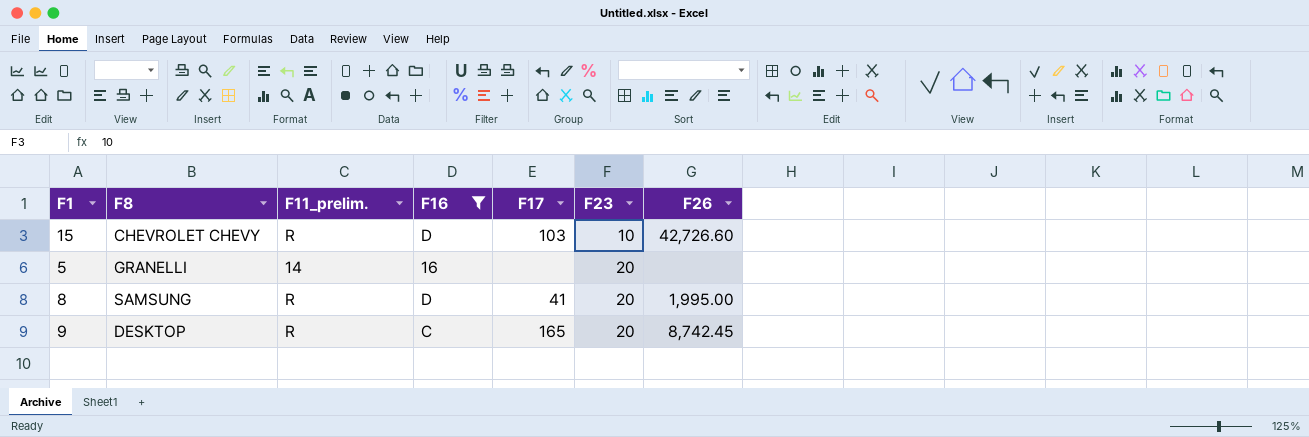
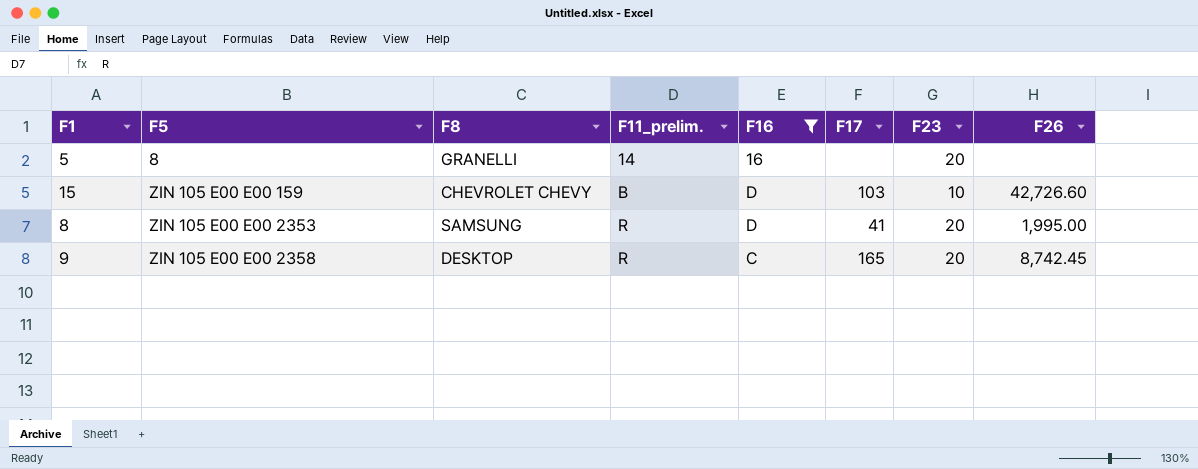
row order: F23 ascending -> F5 ascending
column F5 | position: none -> 2
15 | F11_prelim.: R -> B

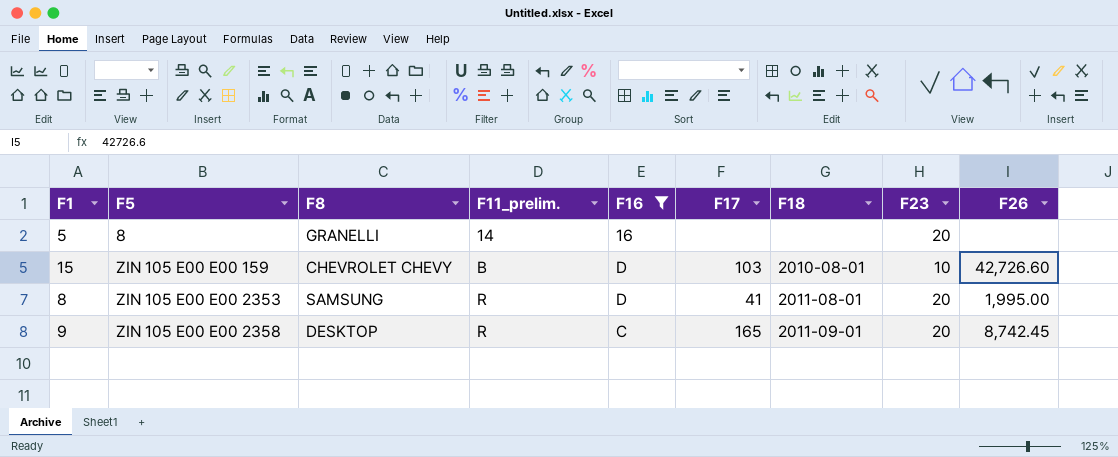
column F18 | position: none -> 7

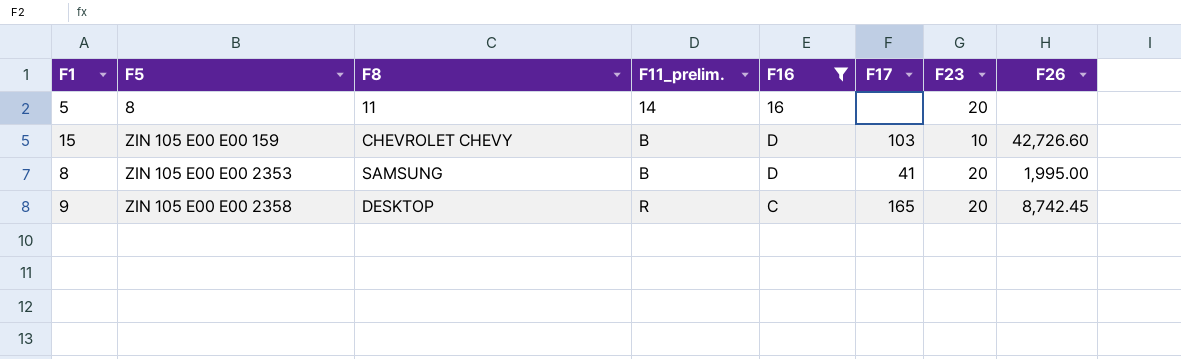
column F18 | position: 7 -> none
5 | F8: GRANELLI -> 11
8 | F11_prelim.: R -> B

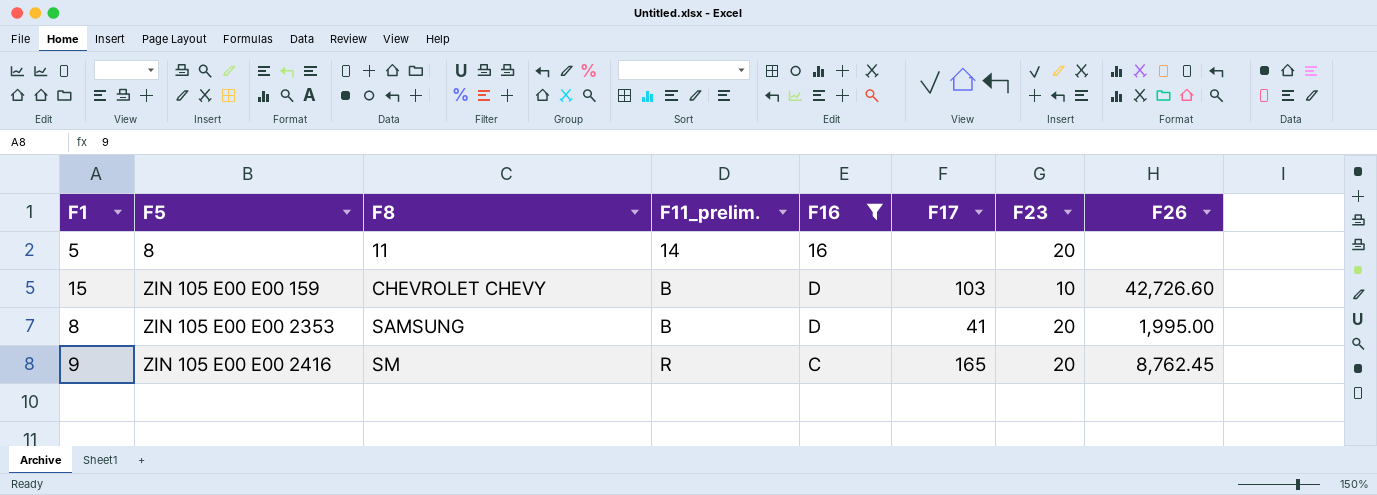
9 | F5: ZIN 105 E00 E00 2358 -> ZIN 105 E00 E00 2416
9 | F8: DESKTOP -> SM
9 | F26: 8,742.45 -> 8,762.45

